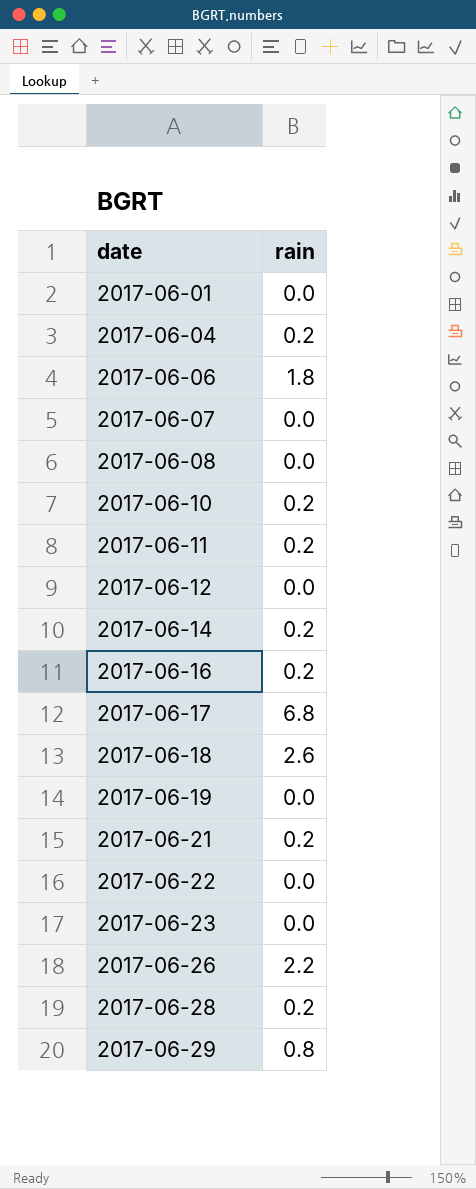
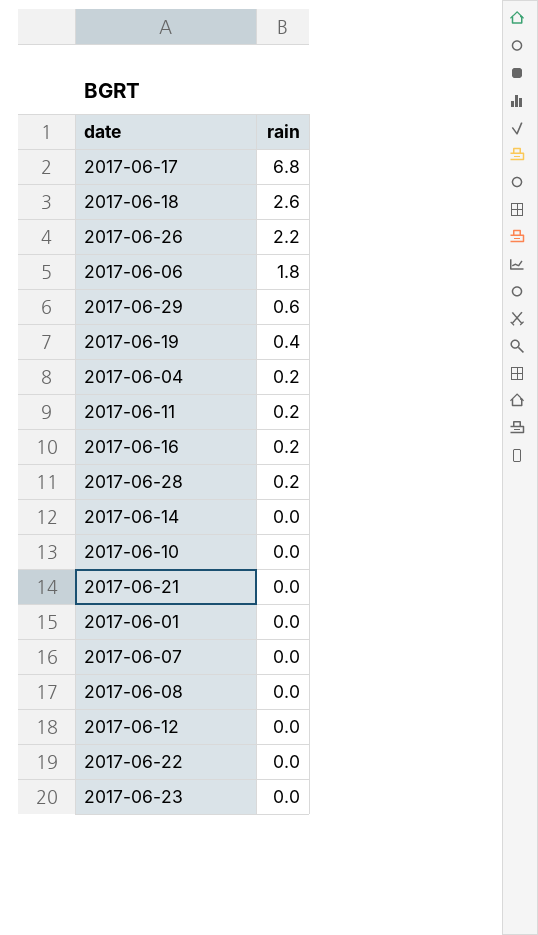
row order: date ascending -> rain descending
2017-06-29 | rain: 0.8 -> 0.6
2017-06-19 | rain: 0.0 -> 0.4
2017-06-14 | rain: 0.2 -> 0.0
2017-06-10 | rain: 0.2 -> 0.0
2017-06-21 | rain: 0.2 -> 0.0

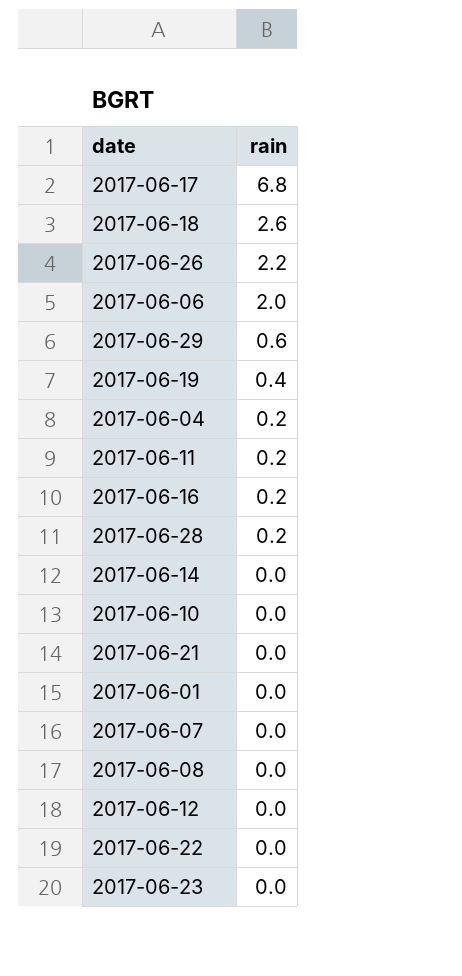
2017-06-06 | rain: 1.8 -> 2.0

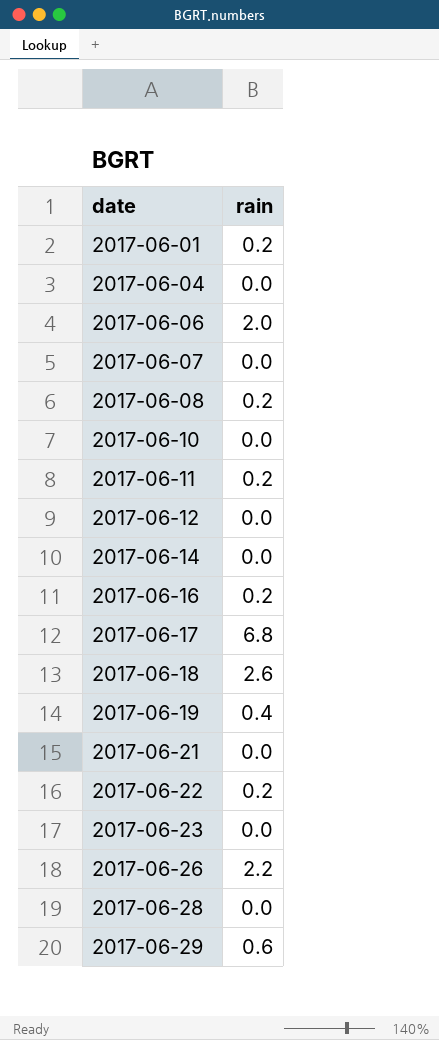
row order: rain descending -> date ascending
2017-06-01 | rain: 0.0 -> 0.2
2017-06-04 | rain: 0.2 -> 0.0
2017-06-08 | rain: 0.0 -> 0.2
2017-06-22 | rain: 0.0 -> 0.2
2017-06-28 | rain: 0.2 -> 0.0

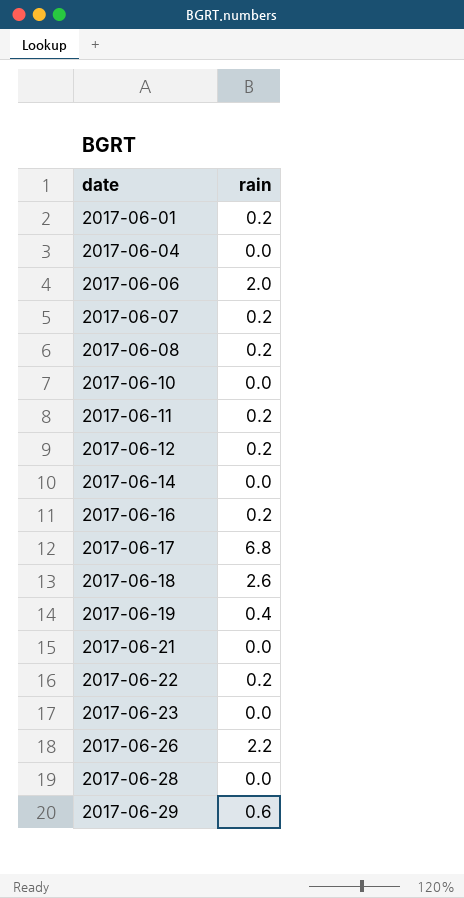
2017-06-07 | rain: 0.0 -> 0.2
2017-06-12 | rain: 0.0 -> 0.2

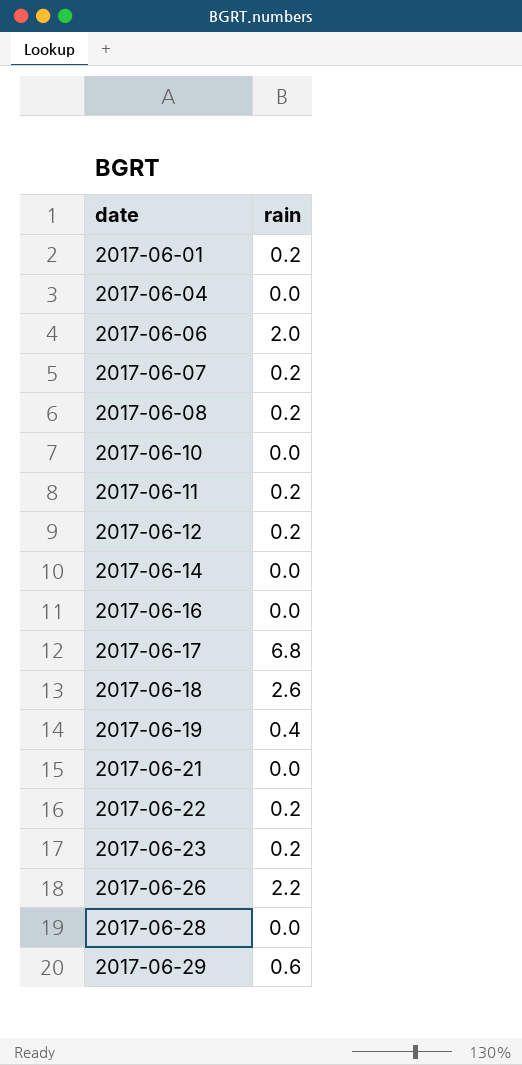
2017-06-16 | rain: 0.2 -> 0.0
2017-06-23 | rain: 0.0 -> 0.2

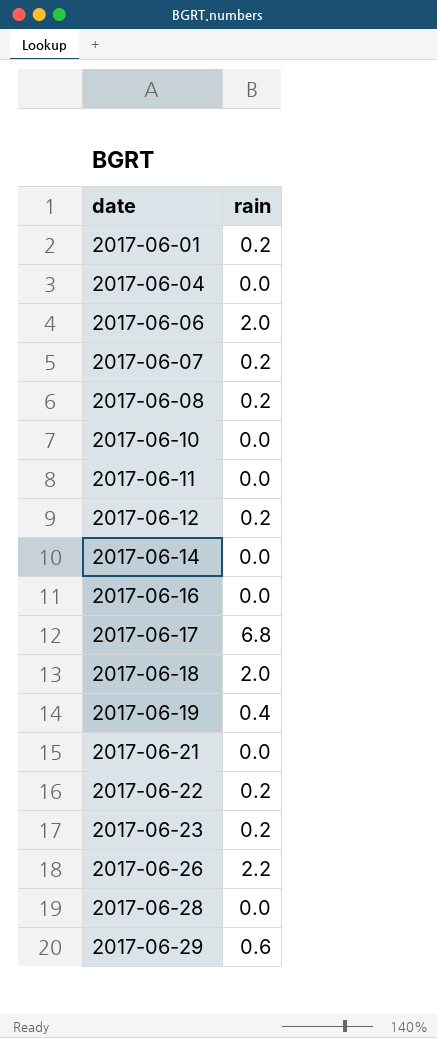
2017-06-11 | rain: 0.2 -> 0.0
2017-06-18 | rain: 2.6 -> 2.0

